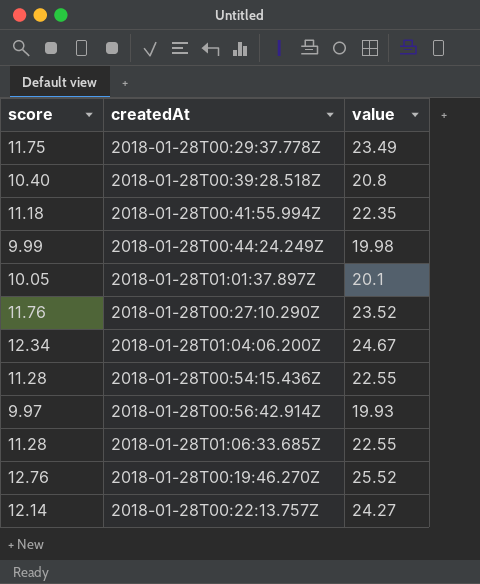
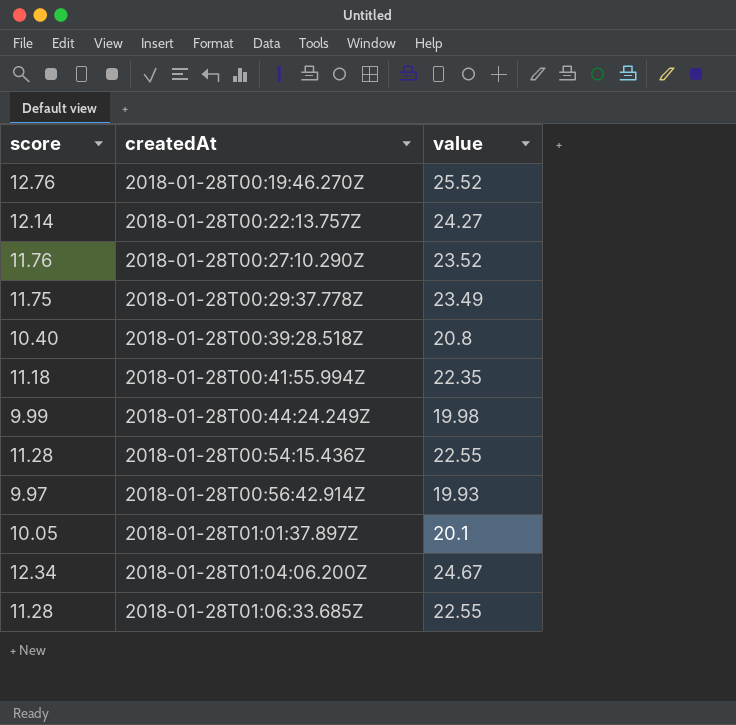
row order: none -> createdAt ascending

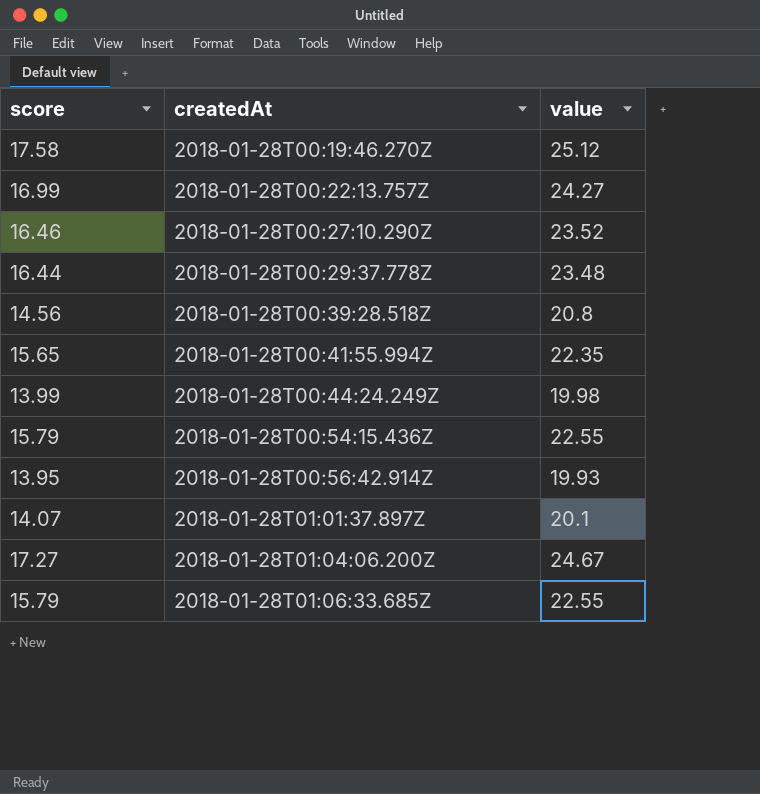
column score | formula: [value] * 0.5 -> [value] * 0.7
2018-01-28T00:19:46.270Z | value: 25.52 -> 25.12
2018-01-28T00:29:37.778Z | value: 23.49 -> 23.48

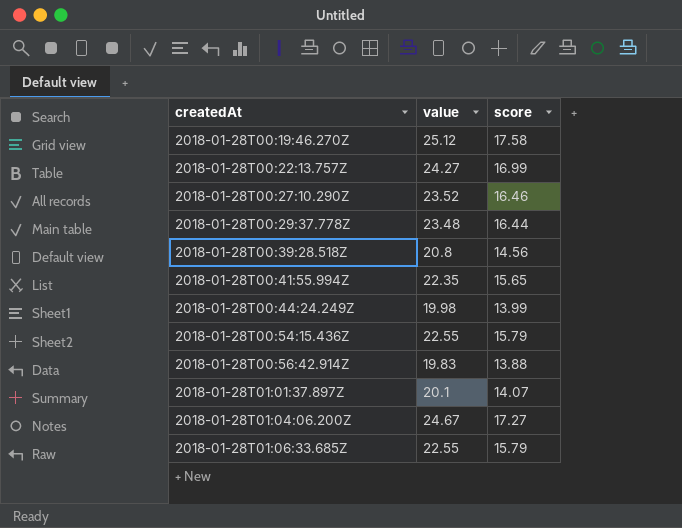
column score | position: 1 -> 3
2018-01-28T00:56:42.914Z | value: 19.93 -> 19.83
2018-01-28T00:56:42.914Z | score: 13.95 -> 13.88

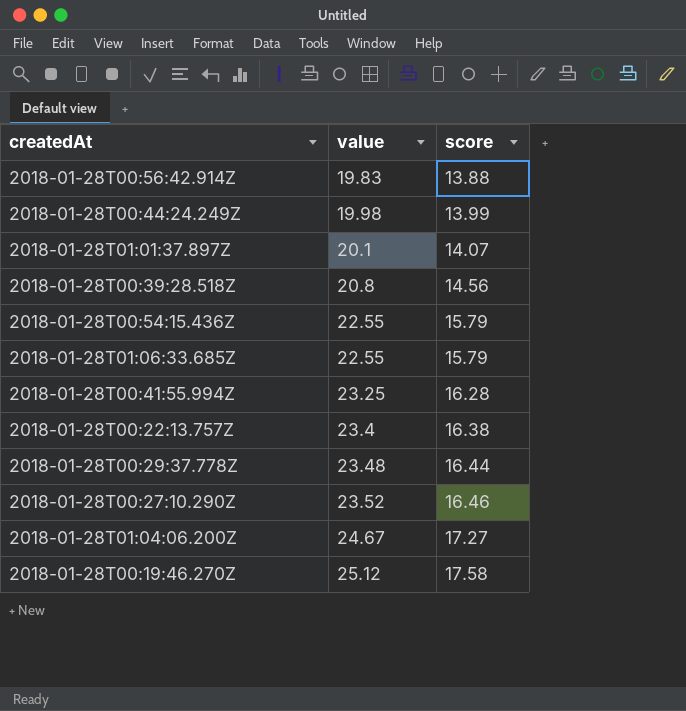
row order: createdAt ascending -> value ascending
2018-01-28T00:41:55.994Z | value: 22.35 -> 23.25
2018-01-28T00:41:55.994Z | score: 15.65 -> 16.28
2018-01-28T00:22:13.757Z | value: 24.27 -> 23.4
2018-01-28T00:22:13.757Z | score: 16.99 -> 16.38

